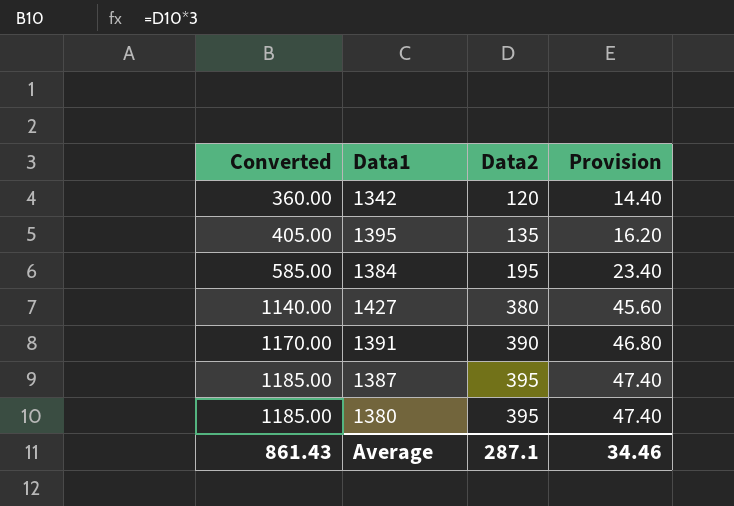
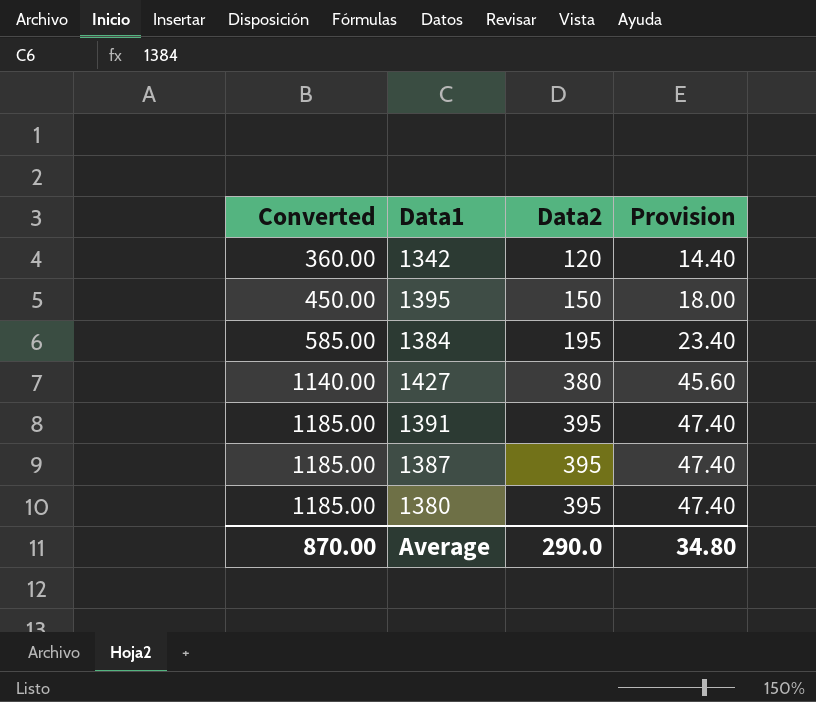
1395 | Converted: 405.00 -> 450.00
1395 | Data2: 135 -> 150
1395 | Provision: 16.20 -> 18.00
1391 | Converted: 1170.00 -> 1185.00
1391 | Data2: 390 -> 395
1391 | Provision: 46.80 -> 47.40
Average | Converted: 861.43 -> 870.00
Average | Data2: 287.1 -> 290.0
Average | Provision: 34.46 -> 34.80

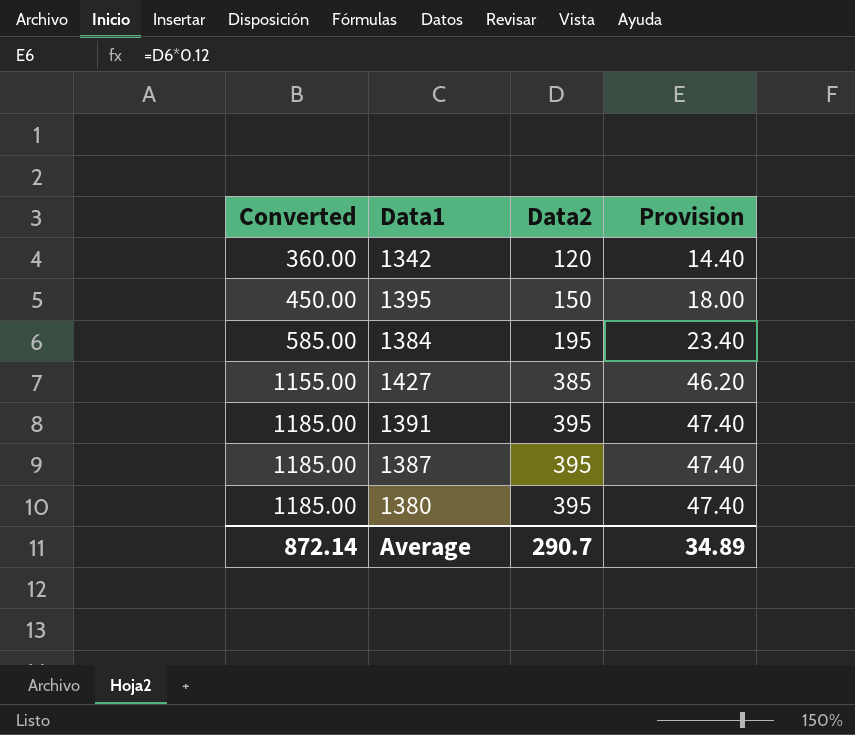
1427 | Converted: 1140.00 -> 1155.00
1427 | Data2: 380 -> 385
1427 | Provision: 45.60 -> 46.20
Average | Converted: 870.00 -> 872.14
Average | Data2: 290.0 -> 290.7
Average | Provision: 34.80 -> 34.89

